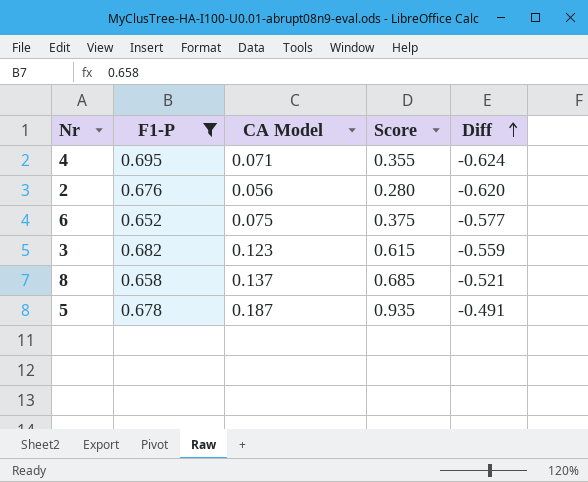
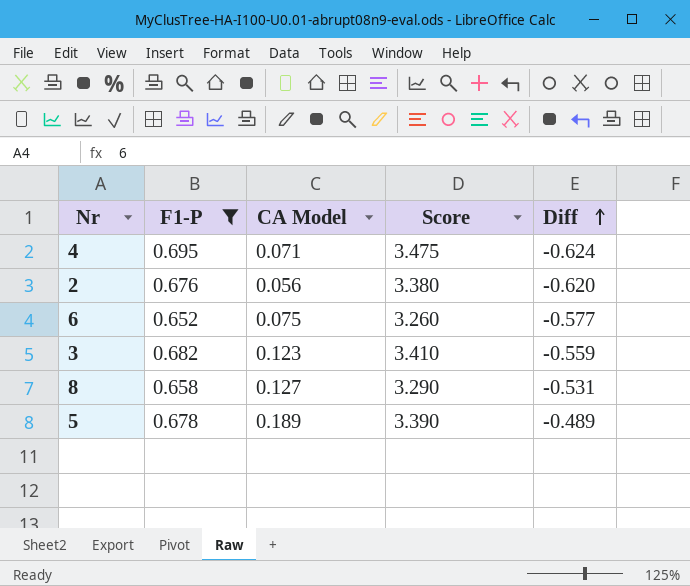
column Score | formula: [CA Model] * 5 -> [F1-P] * 5
8 | CA Model: 0.137 -> 0.127
8 | Diff: -0.521 -> -0.531
5 | CA Model: 0.187 -> 0.189
5 | Diff: -0.491 -> -0.489

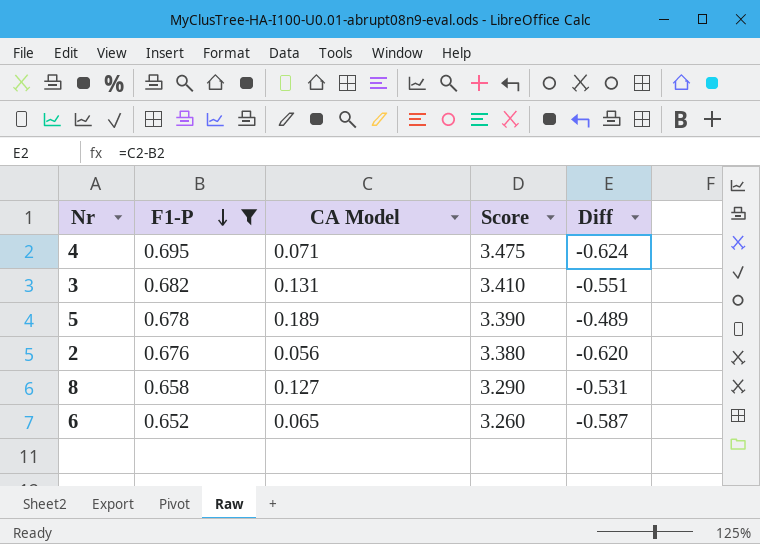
row order: Diff ascending -> F1-P descending
3 | CA Model: 0.123 -> 0.131
3 | Diff: -0.559 -> -0.551
6 | CA Model: 0.075 -> 0.065
6 | Diff: -0.577 -> -0.587

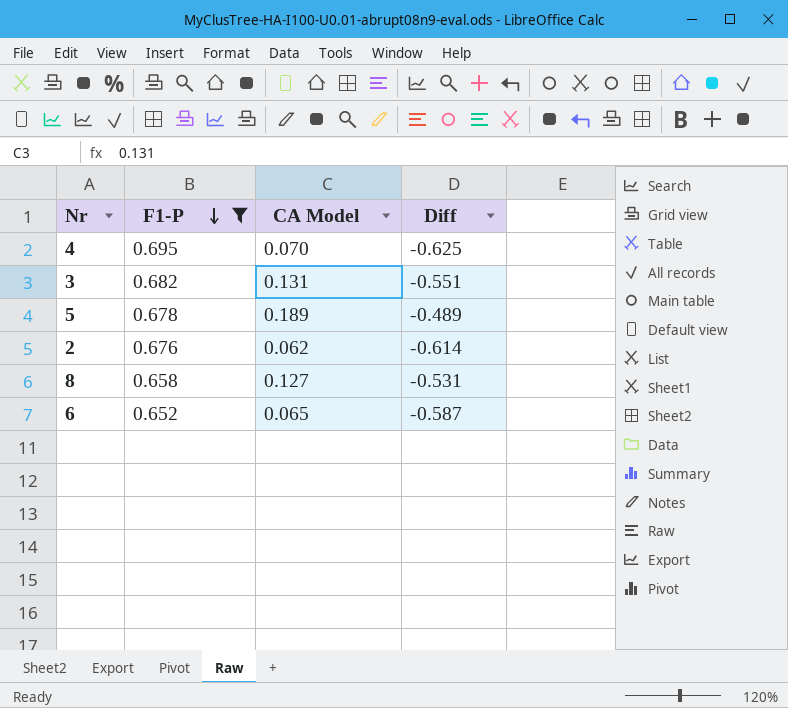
column Score | formula: [F1-P] * 5 -> none
4 | CA Model: 0.071 -> 0.070
4 | Diff: -0.624 -> -0.625
2 | CA Model: 0.056 -> 0.062
2 | Diff: -0.620 -> -0.614

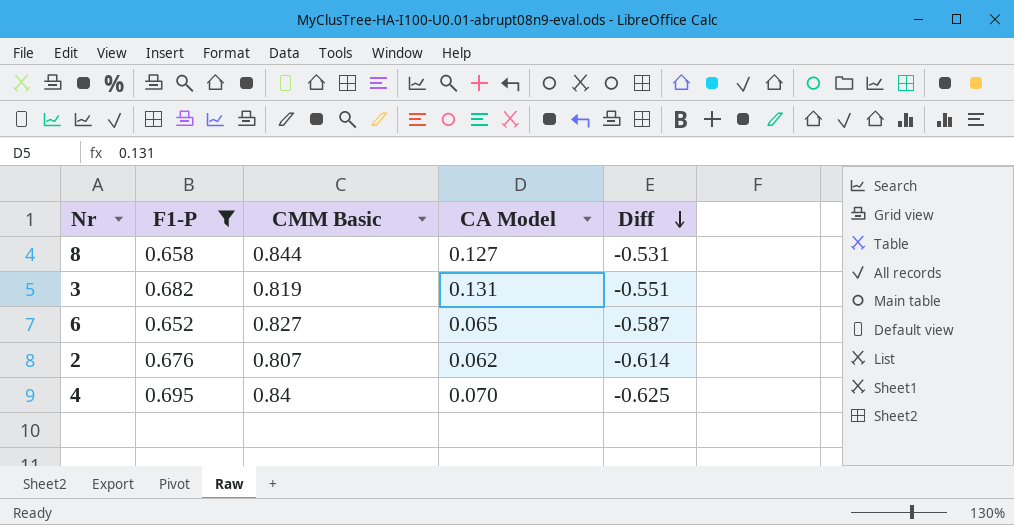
row order: F1-P descending -> Diff descending
column CMM Basic | position: none -> 3
row 5: 0.678 | 0.189 | -0.489 -> none

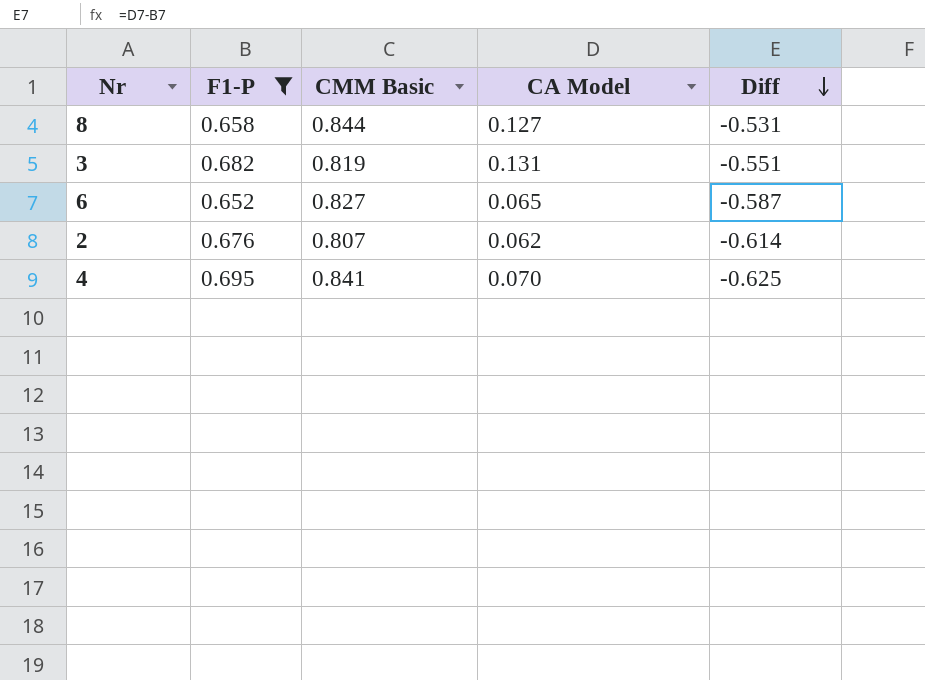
4 | CMM Basic: 0.84 -> 0.841

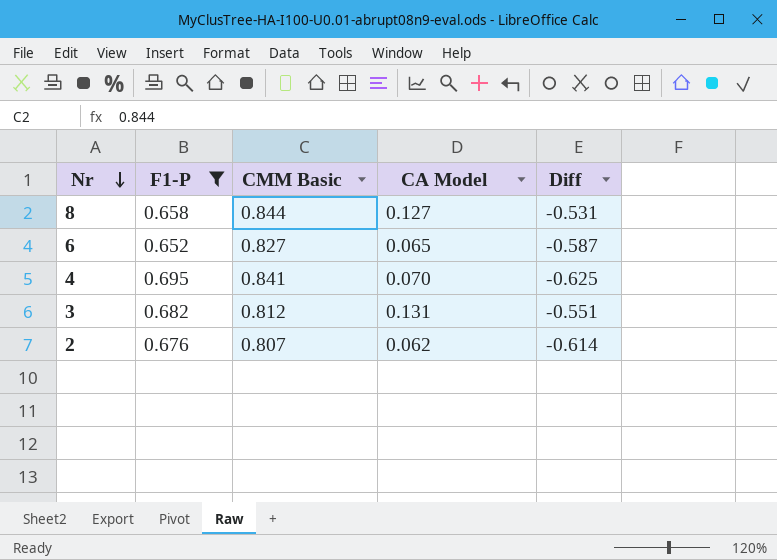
row order: Diff descending -> Nr descending
3 | CMM Basic: 0.819 -> 0.812

